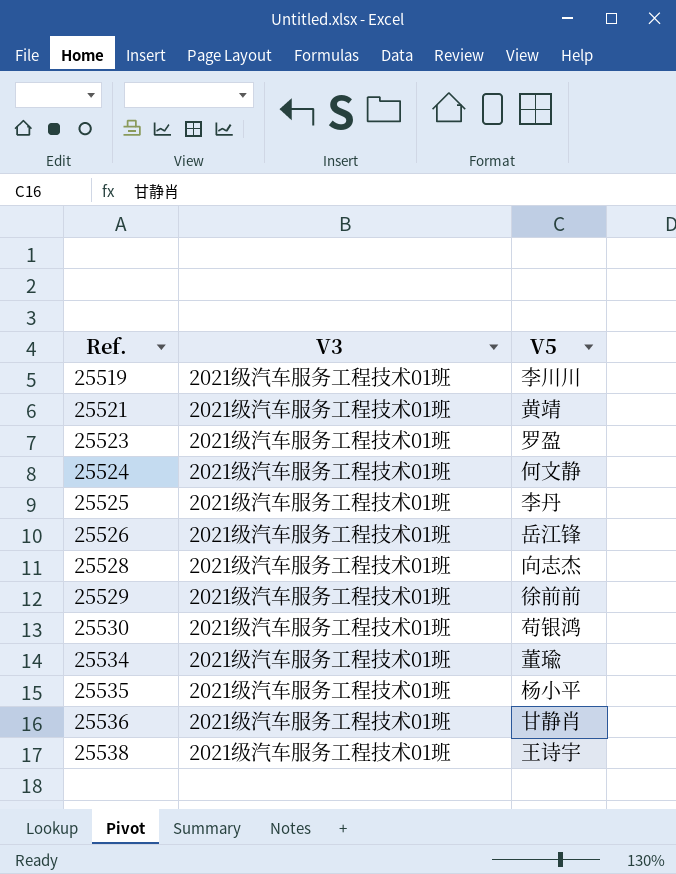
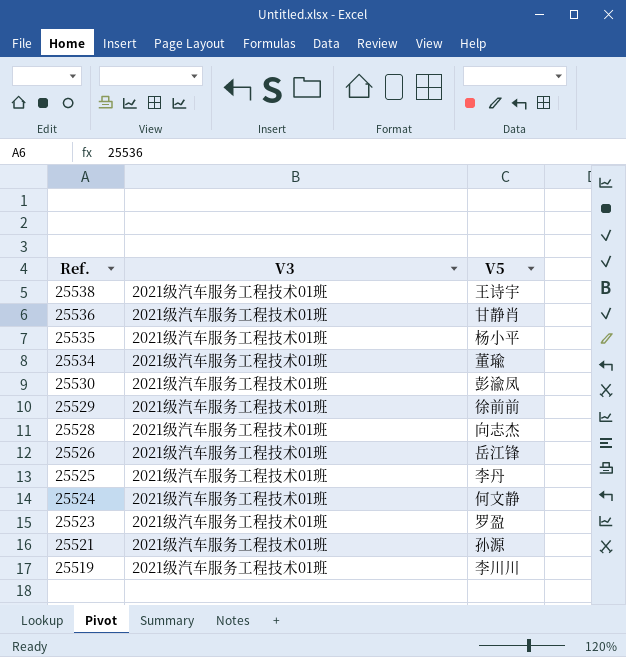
row order: Ref. ascending -> Ref. descending
25530 | V5: 苟银鸿 -> 彭渝凤
25521 | V5: 黄靖 -> 孙源

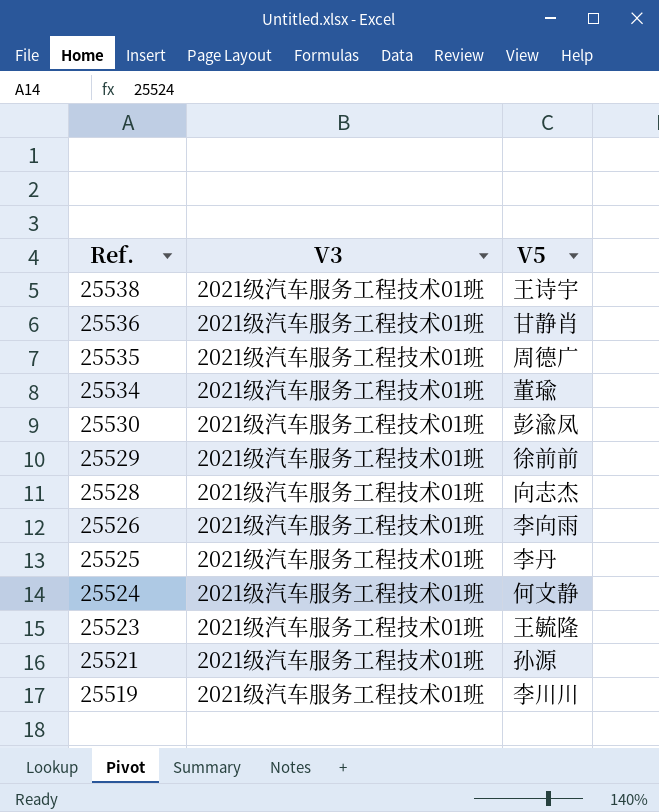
25535 | V5: 杨小平 -> 周德广
25526 | V5: 岳江锋 -> 李向雨
25523 | V5: 罗盈 -> 王毓隆

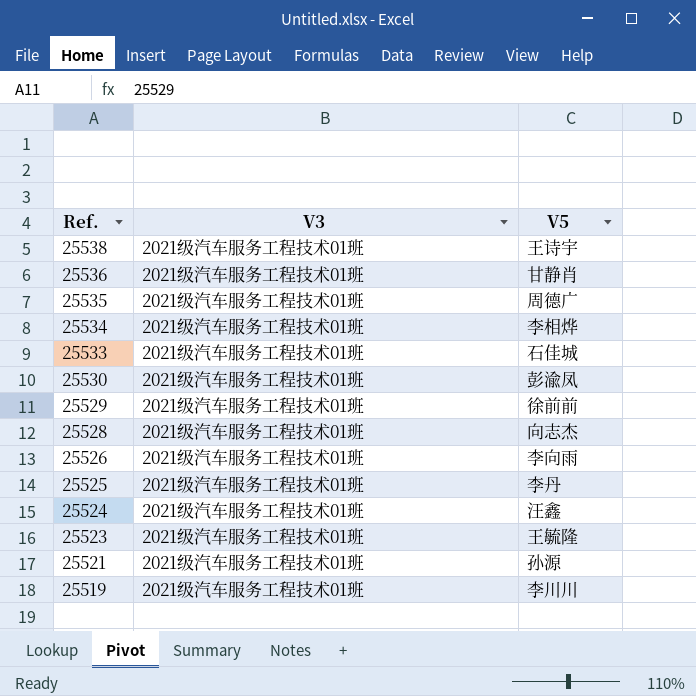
25534 | V5: 董瑜 -> 李相烨
row 25533: none -> 2021级汽车服务工程技术01班 | 石佳城
25524 | V5: 何文静 -> 汪鑫

